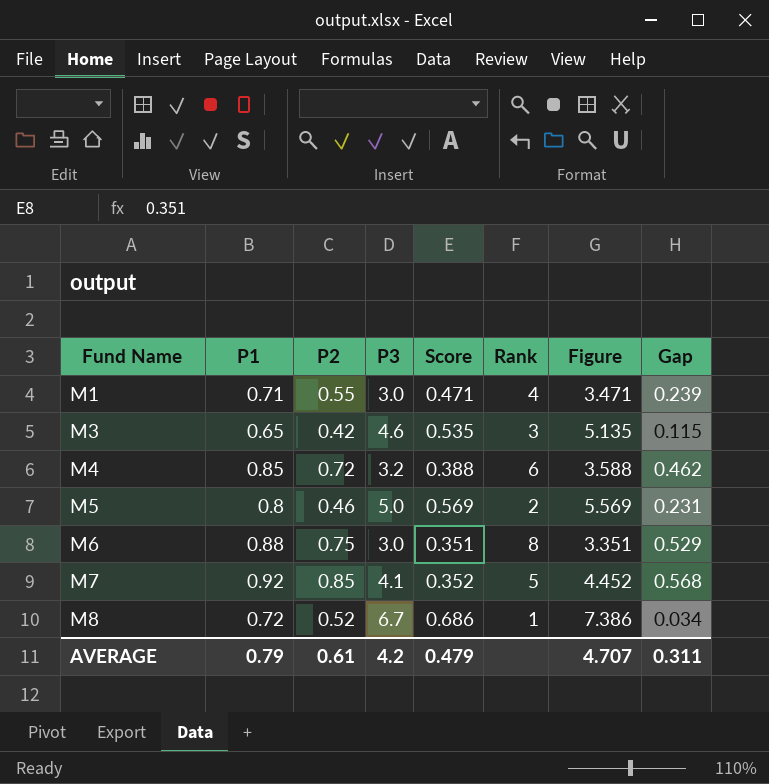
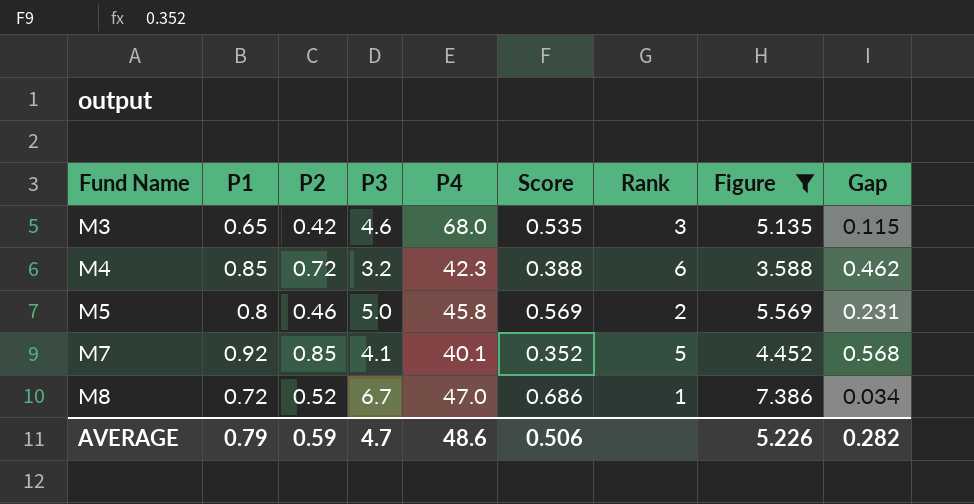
filter: none -> Figure >= 3.588
column P4 | position: none -> 5
AVERAGE | P2: 0.61 -> 0.59
AVERAGE | P3: 4.2 -> 4.7
AVERAGE | Score: 0.479 -> 0.506
AVERAGE | Figure: 4.707 -> 5.226
AVERAGE | Gap: 0.311 -> 0.282

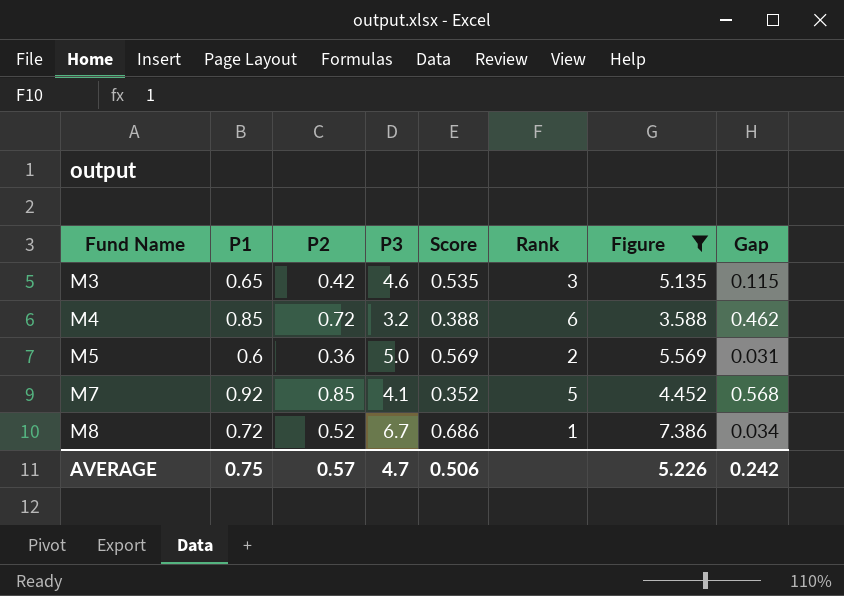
column P4 | position: 5 -> none
M5 | P1: 0.8 -> 0.6
M5 | P2: 0.46 -> 0.36
M5 | Gap: 0.231 -> 0.031
AVERAGE | P1: 0.79 -> 0.75
AVERAGE | P2: 0.59 -> 0.57
AVERAGE | Gap: 0.282 -> 0.242

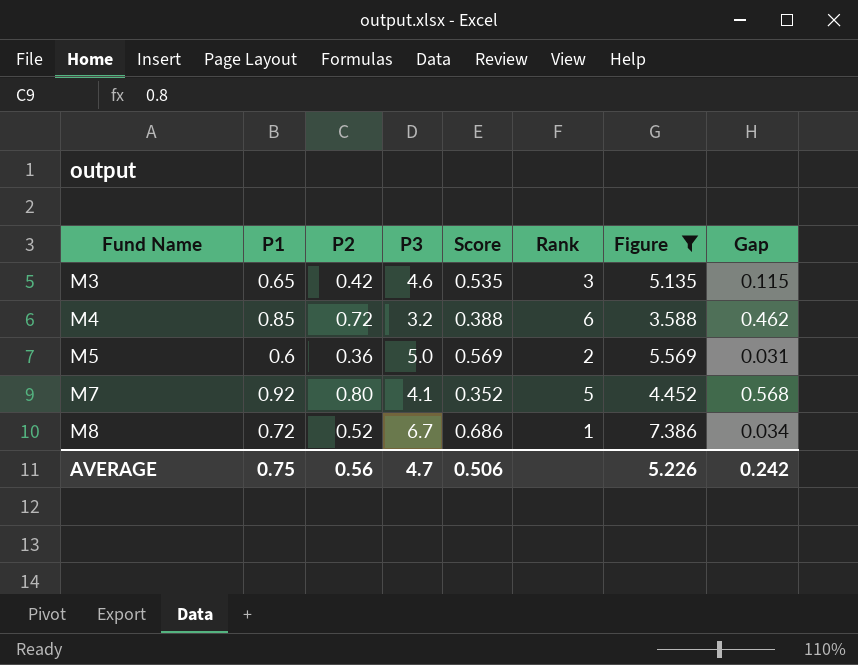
M7 | P2: 0.85 -> 0.80
AVERAGE | P2: 0.57 -> 0.56

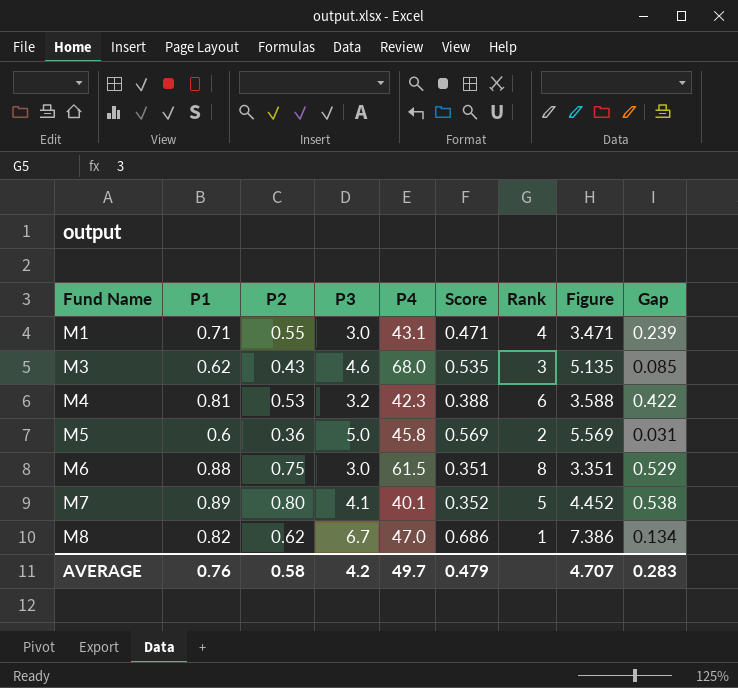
filter: Figure >= 3.588 -> none
column P4 | position: none -> 5
M3 | P1: 0.65 -> 0.62
M3 | P2: 0.42 -> 0.43
M3 | Gap: 0.115 -> 0.085
M4 | P1: 0.85 -> 0.81
M4 | P2: 0.72 -> 0.53
M4 | Gap: 0.462 -> 0.422
M7 | P1: 0.92 -> 0.89
M7 | Gap: 0.568 -> 0.538
M8 | P1: 0.72 -> 0.82
M8 | P2: 0.52 -> 0.62
M8 | Gap: 0.034 -> 0.134
AVERAGE | P1: 0.75 -> 0.76
AVERAGE | P2: 0.56 -> 0.58
AVERAGE | P3: 4.7 -> 4.2
AVERAGE | Score: 0.506 -> 0.479
AVERAGE | Figure: 5.226 -> 4.707
AVERAGE | Gap: 0.242 -> 0.283

